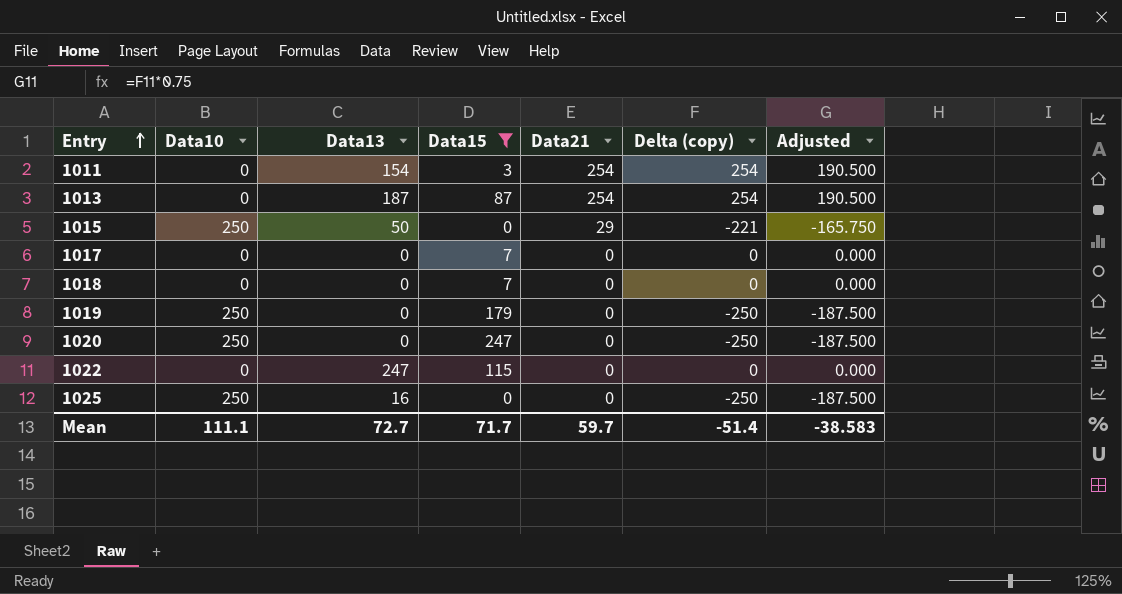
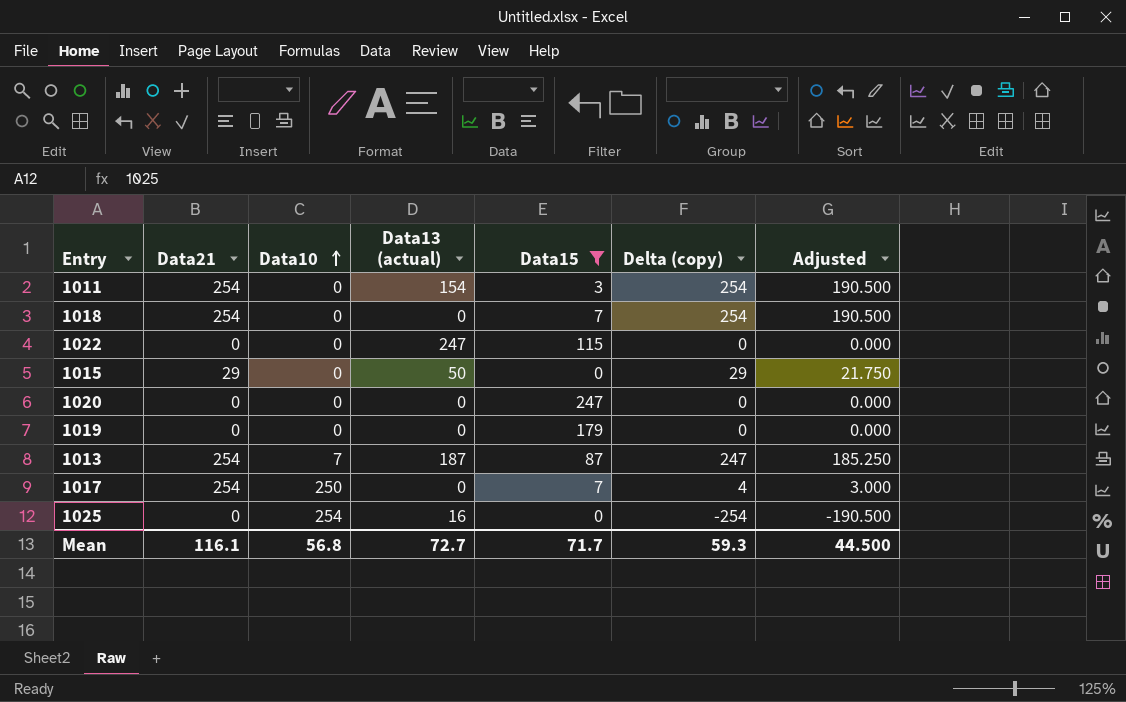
row order: Entry ascending -> Data10 ascending
column Data21 | position: 5 -> 2
column name: Data13 -> Data13 (actual)
1018 | Data21: 0 -> 254
1018 | Delta (copy): 0 -> 254
1018 | Adjusted: 0.000 -> 190.500
1015 | Data10: 250 -> 0
1015 | Delta (copy): -221 -> 29
1015 | Adjusted: -165.750 -> 21.750
1020 | Data10: 250 -> 0
1020 | Delta (copy): -250 -> 0
1020 | Adjusted: -187.500 -> 0.000
1019 | Data10: 250 -> 0
1019 | Delta (copy): -250 -> 0
1019 | Adjusted: -187.500 -> 0.000
1013 | Data10: 0 -> 7
1013 | Delta (copy): 254 -> 247
1013 | Adjusted: 190.500 -> 185.250
1017 | Data21: 0 -> 254
1017 | Data10: 0 -> 250
1017 | Delta (copy): 0 -> 4
1017 | Adjusted: 0.000 -> 3.000
1025 | Data10: 250 -> 254
1025 | Delta (copy): -250 -> -254
1025 | Adjusted: -187.500 -> -190.500
Mean | Data21: 59.7 -> 116.1
Mean | Data10: 111.1 -> 56.8
Mean | Delta (copy): -51.4 -> 59.3
Mean | Adjusted: -38.583 -> 44.500

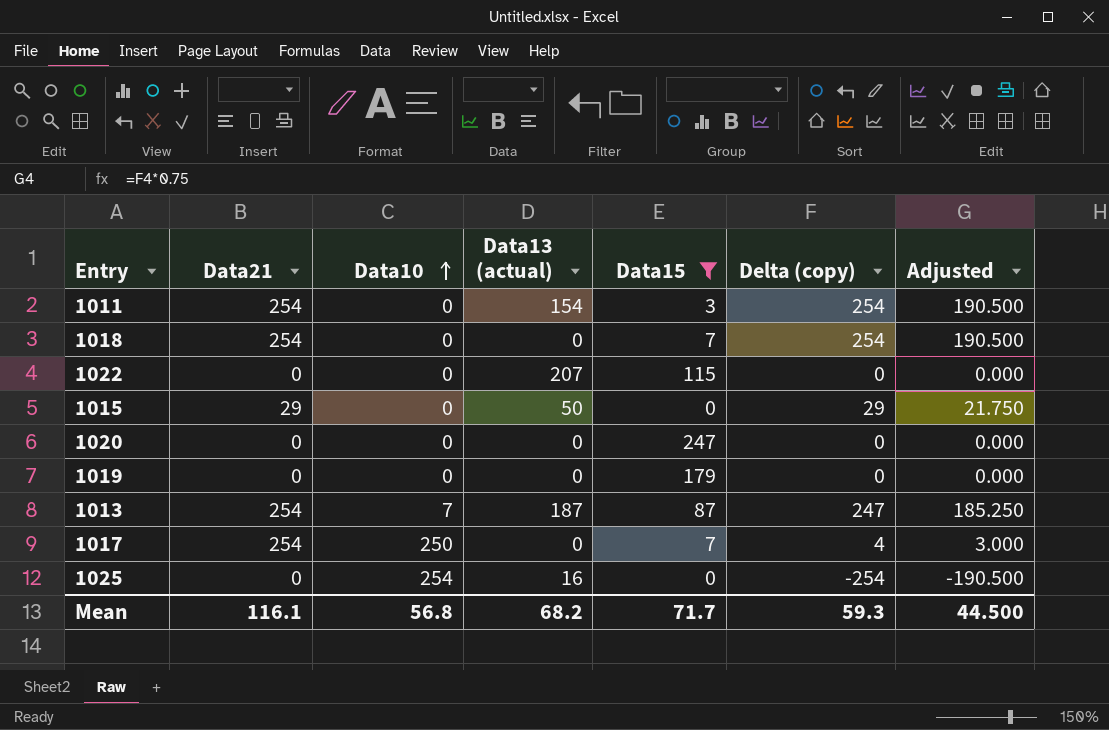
1022 | Data13 (actual): 247 -> 207
Mean | Data13 (actual): 72.7 -> 68.2

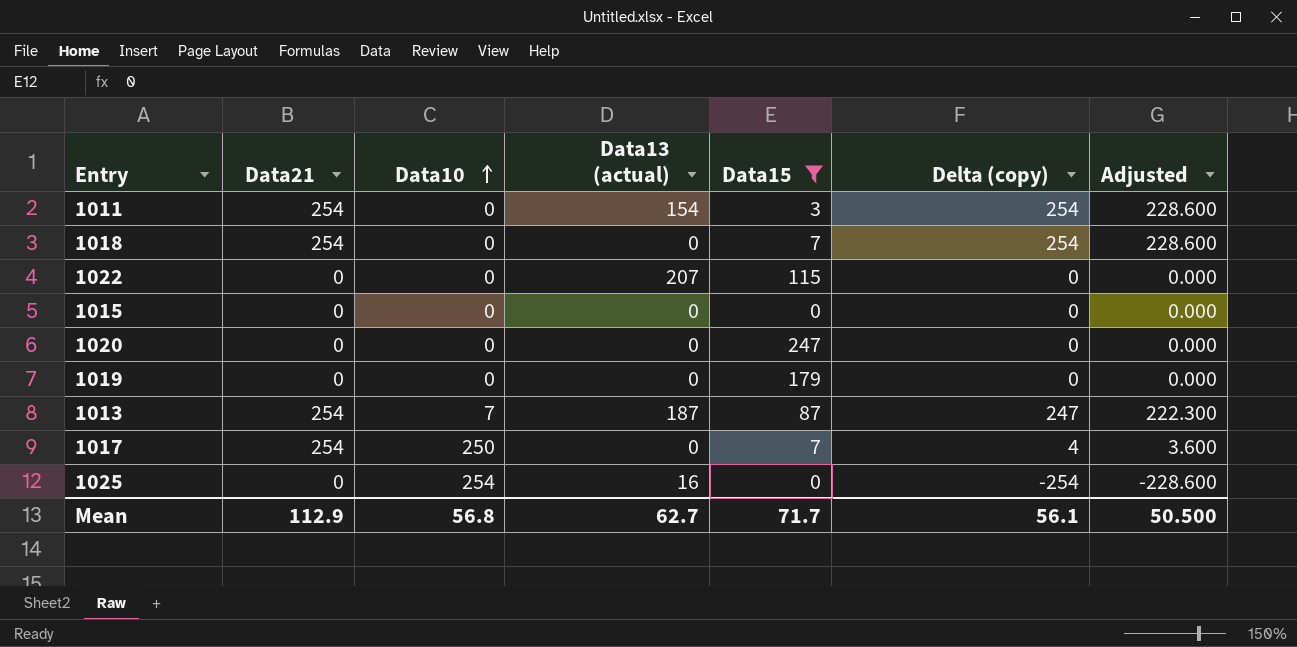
column Adjusted | formula: [Delta (copy)] * 0.75 -> [Delta (copy)] * 0.9
1015 | Data21: 29 -> 0
1015 | Data13 (actual): 50 -> 0
1015 | Delta (copy): 29 -> 0
Mean | Data21: 116.1 -> 112.9
Mean | Data13 (actual): 68.2 -> 62.7
Mean | Delta (copy): 59.3 -> 56.1
Mean | Adjusted: 44.500 -> 50.500

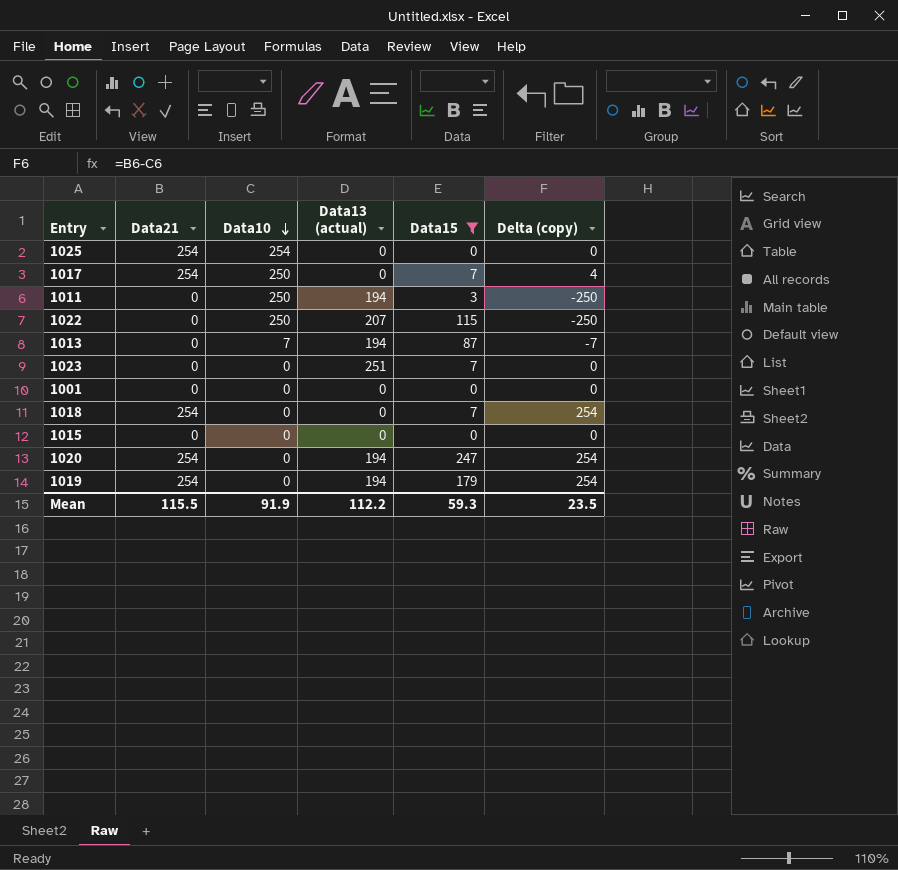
row order: Data10 ascending -> Data10 descending
column Adjusted | formula: [Delta (copy)] * 0.9 -> none
1025 | Data21: 0 -> 254
1025 | Data13 (actual): 16 -> 0
1025 | Delta (copy): -254 -> 0
1011 | Data21: 254 -> 0
1011 | Data10: 0 -> 250
1011 | Data13 (actual): 154 -> 194
1011 | Delta (copy): 254 -> -250
1022 | Data10: 0 -> 250
1022 | Delta (copy): 0 -> -250
1013 | Data21: 254 -> 0
1013 | Data13 (actual): 187 -> 194
1013 | Delta (copy): 247 -> -7
row 1023: none -> 0 | 0 | 251 | 7 | 0
row 1001: none -> 0 | 0 | 0 | 0 | 0
1020 | Data21: 0 -> 254
1020 | Data13 (actual): 0 -> 194
1020 | Delta (copy): 0 -> 254
1019 | Data21: 0 -> 254
1019 | Data13 (actual): 0 -> 194
1019 | Delta (copy): 0 -> 254
Mean | Data21: 112.9 -> 115.5
Mean | Data10: 56.8 -> 91.9
Mean | Data13 (actual): 62.7 -> 112.2
Mean | Data15: 71.7 -> 59.3
Mean | Delta (copy): 56.1 -> 23.5

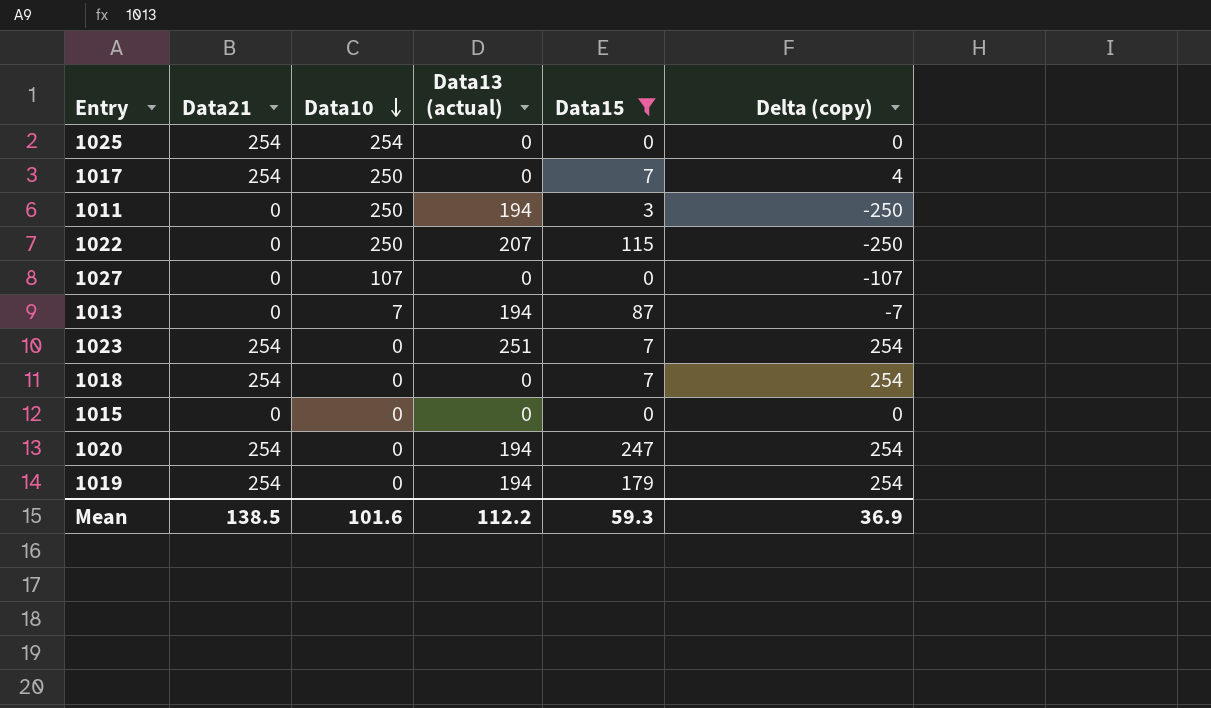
row 1001: 0 | 0 | 0 | 0 | 0 -> none
row 1027: none -> 0 | 107 | 0 | 0 | -107
1023 | Data21: 0 -> 254
1023 | Delta (copy): 0 -> 254
Mean | Data21: 115.5 -> 138.5
Mean | Data10: 91.9 -> 101.6
Mean | Delta (copy): 23.5 -> 36.9

